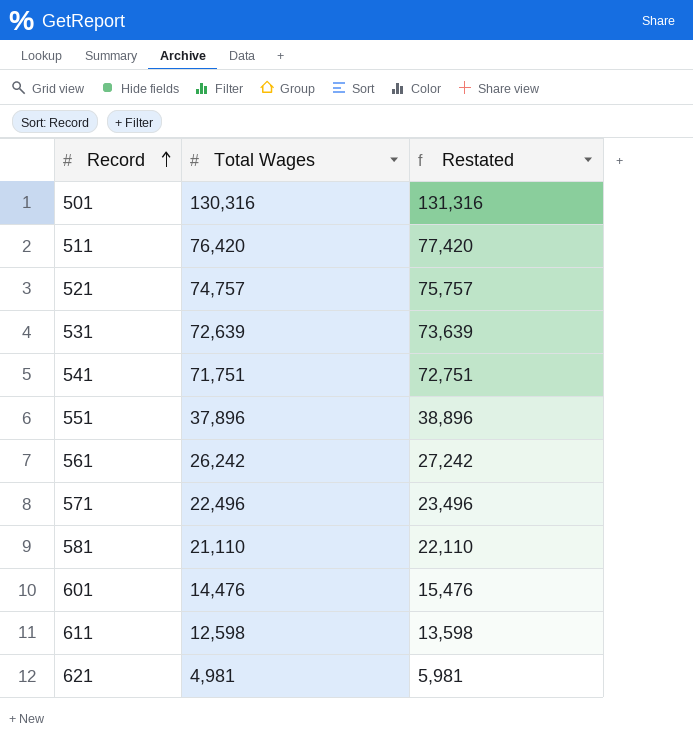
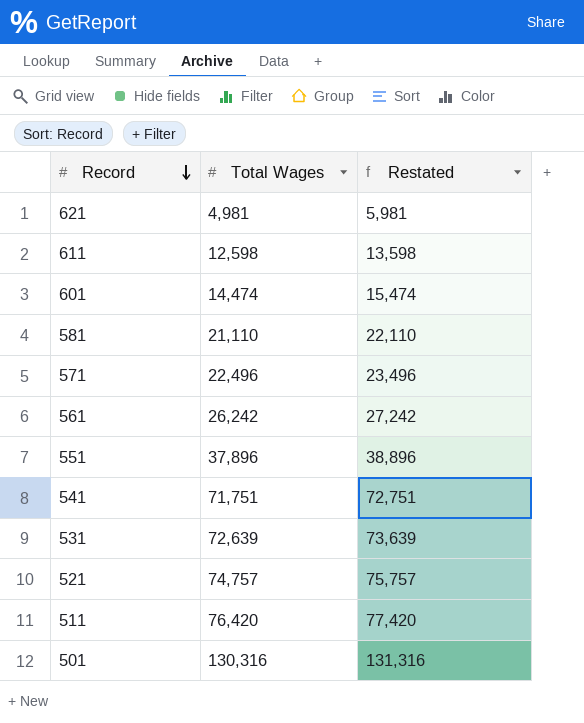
row order: Record ascending -> Record descending
601 | Total Wages: 14,476 -> 14,474
601 | Restated: 15,476 -> 15,474

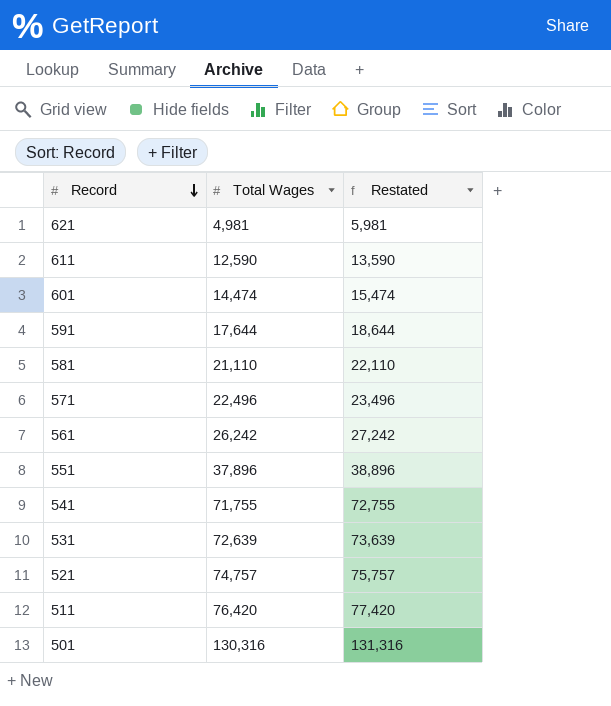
611 | Total Wages: 12,598 -> 12,590
611 | Restated: 13,598 -> 13,590
row 591: none -> 17,644 | 18,644
541 | Total Wages: 71,751 -> 71,755
541 | Restated: 72,751 -> 72,755

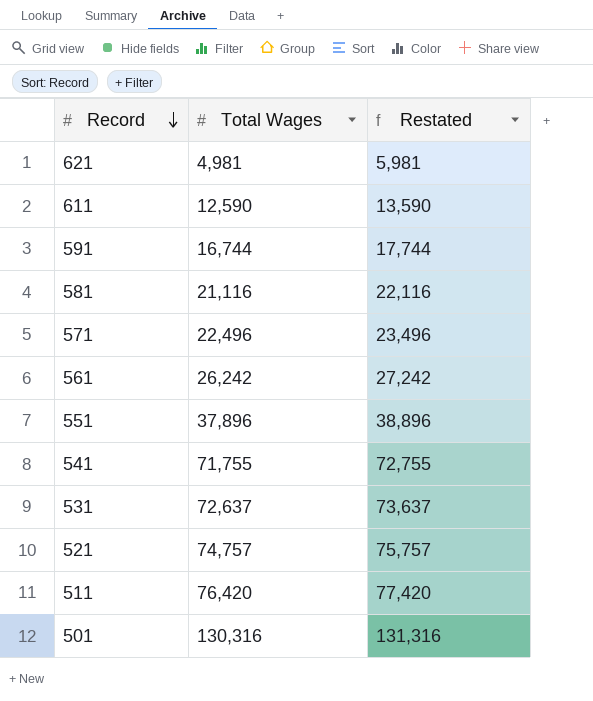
row 601: 14,474 | 15,474 -> none
591 | Total Wages: 17,644 -> 16,744
591 | Restated: 18,644 -> 17,744
581 | Total Wages: 21,110 -> 21,116
581 | Restated: 22,110 -> 22,116
531 | Total Wages: 72,639 -> 72,637
531 | Restated: 73,639 -> 73,637

